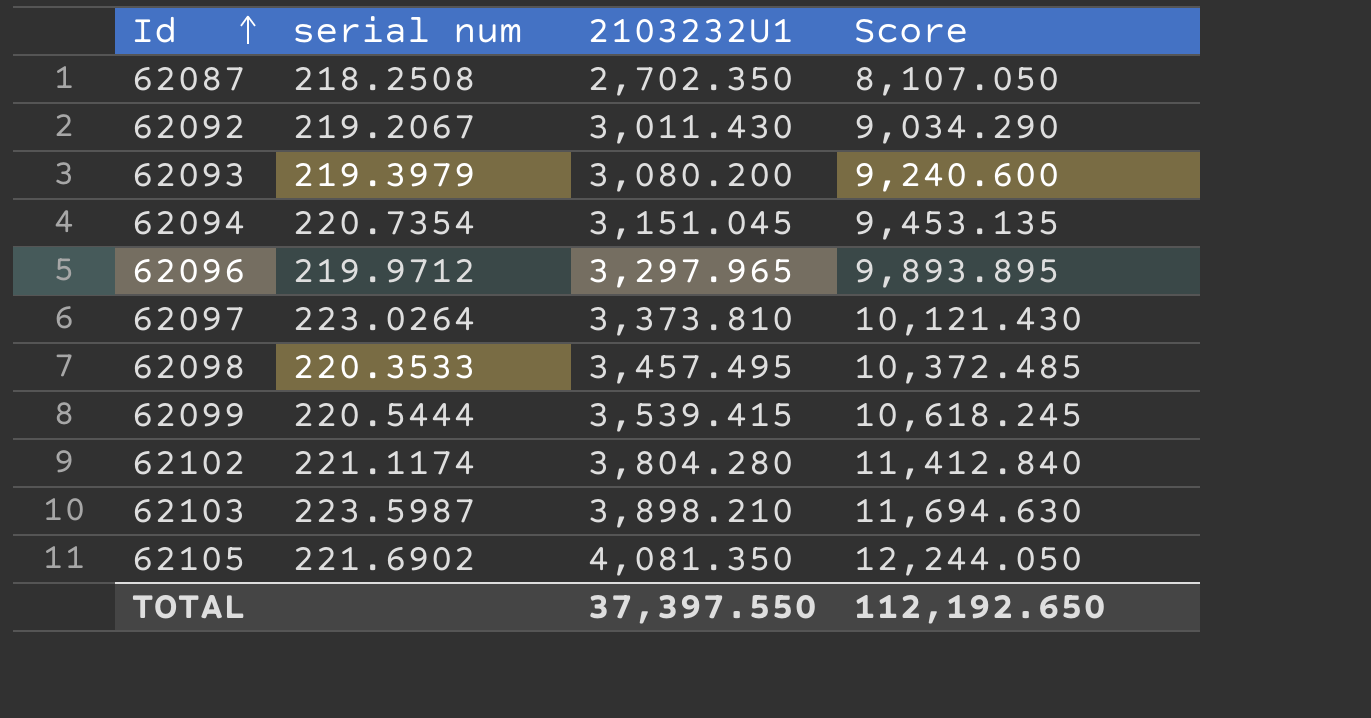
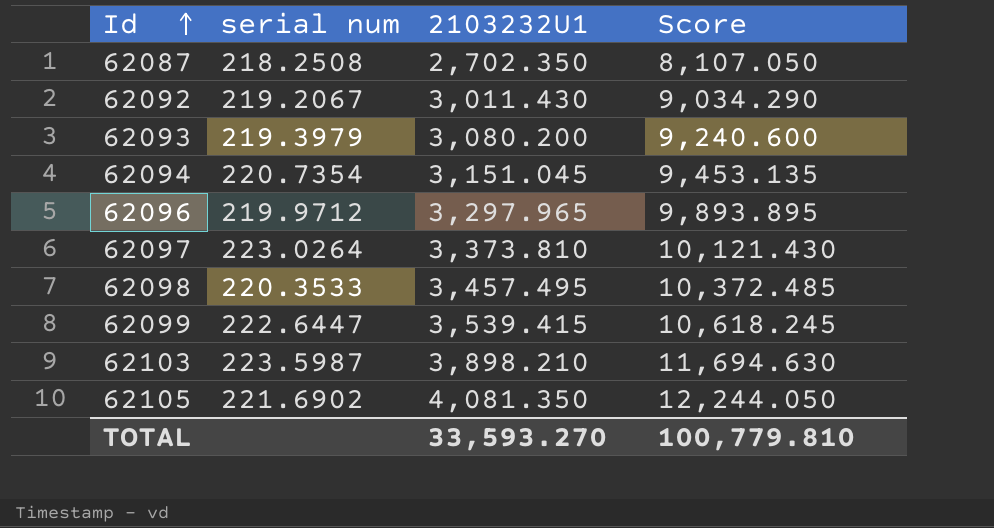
row 62102: 221.1174 | 3,804.280 | 11,412.840 -> none
62099 | serial num: 220.5444 -> 222.6447
TOTAL | 2103232U1: 37,397.550 -> 33,593.270
TOTAL | Score: 112,192.650 -> 100,779.810

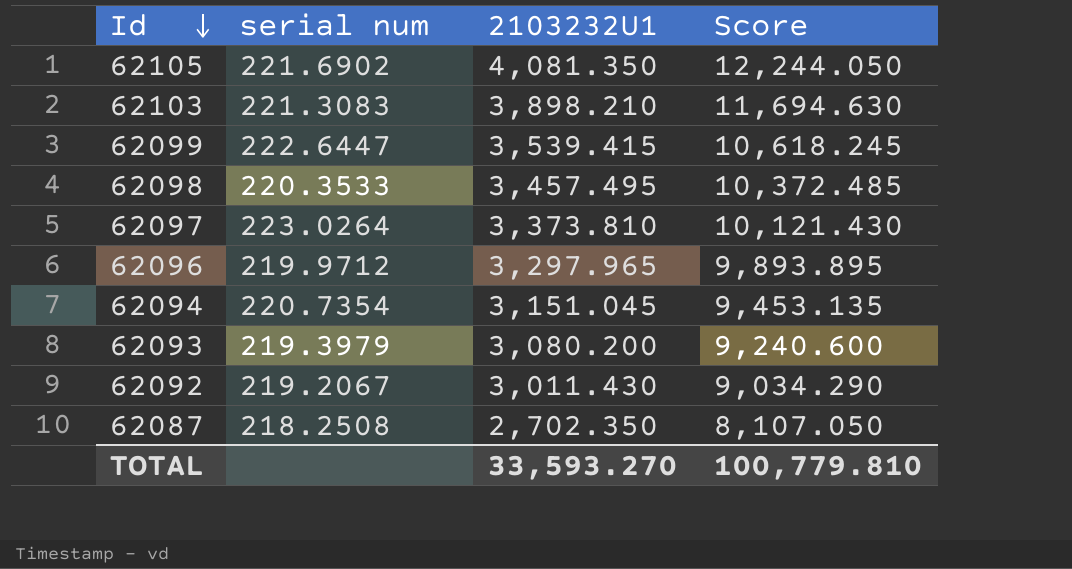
row order: Id ascending -> Id descending
62103 | serial num: 223.5987 -> 221.3083

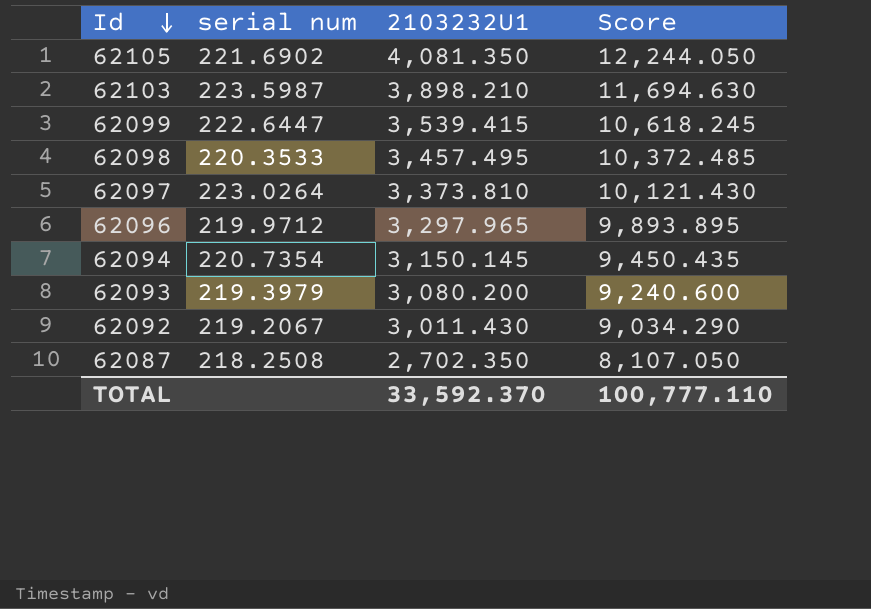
62103 | serial num: 221.3083 -> 223.5987
62094 | 2103232U1: 3,151.045 -> 3,150.145
62094 | Score: 9,453.135 -> 9,450.435
TOTAL | 2103232U1: 33,593.270 -> 33,592.370
TOTAL | Score: 100,779.810 -> 100,777.110

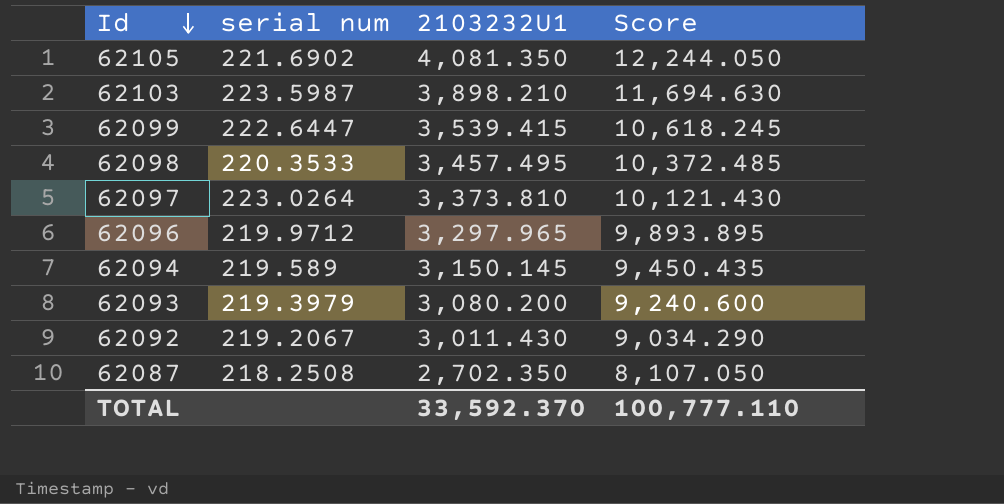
62094 | serial num: 220.7354 -> 219.589

